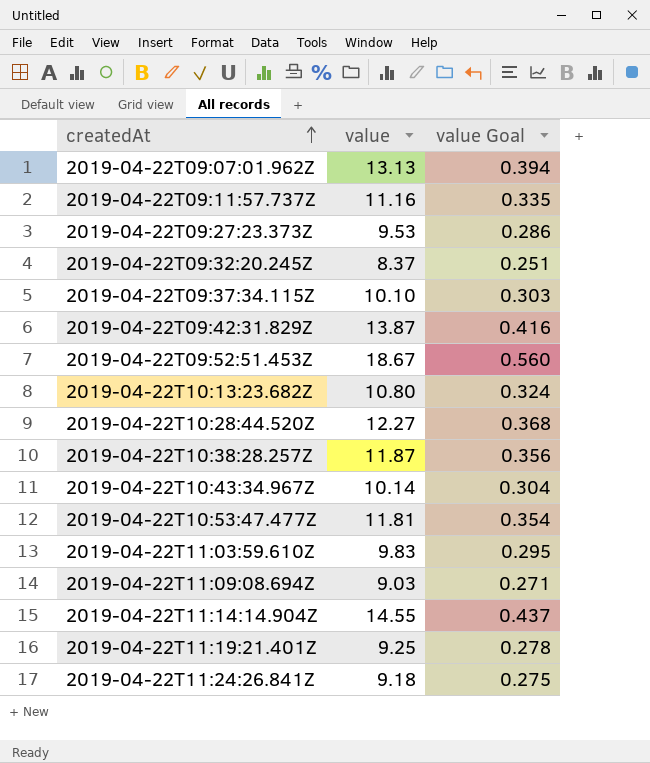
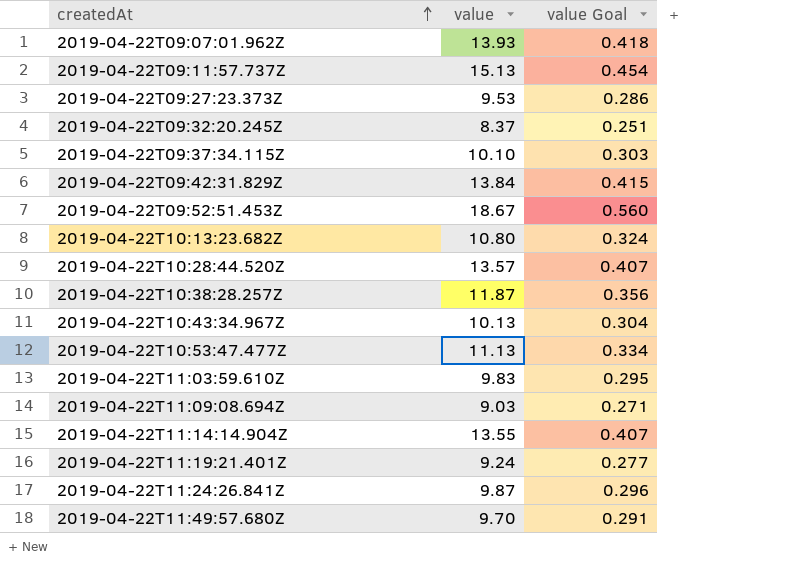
2019-04-22T09:07:01.962Z | value: 13.13 -> 13.93
2019-04-22T09:07:01.962Z | value Goal: 0.394 -> 0.418
2019-04-22T09:11:57.737Z | value: 11.16 -> 15.13
2019-04-22T09:11:57.737Z | value Goal: 0.335 -> 0.454
2019-04-22T09:42:31.829Z | value: 13.87 -> 13.84
2019-04-22T09:42:31.829Z | value Goal: 0.416 -> 0.415
2019-04-22T10:28:44.520Z | value: 12.27 -> 13.57
2019-04-22T10:28:44.520Z | value Goal: 0.368 -> 0.407
2019-04-22T10:43:34.967Z | value: 10.14 -> 10.13
2019-04-22T10:53:47.477Z | value: 11.81 -> 11.13
2019-04-22T10:53:47.477Z | value Goal: 0.354 -> 0.334
2019-04-22T11:14:14.904Z | value: 14.55 -> 13.55
2019-04-22T11:14:14.904Z | value Goal: 0.437 -> 0.407
2019-04-22T11:19:21.401Z | value: 9.25 -> 9.24
2019-04-22T11:19:21.401Z | value Goal: 0.278 -> 0.277
2019-04-22T11:24:26.841Z | value: 9.18 -> 9.87
2019-04-22T11:24:26.841Z | value Goal: 0.275 -> 0.296
row 2019-04-22T11:49:57.680Z: none -> 9.70 | 0.291

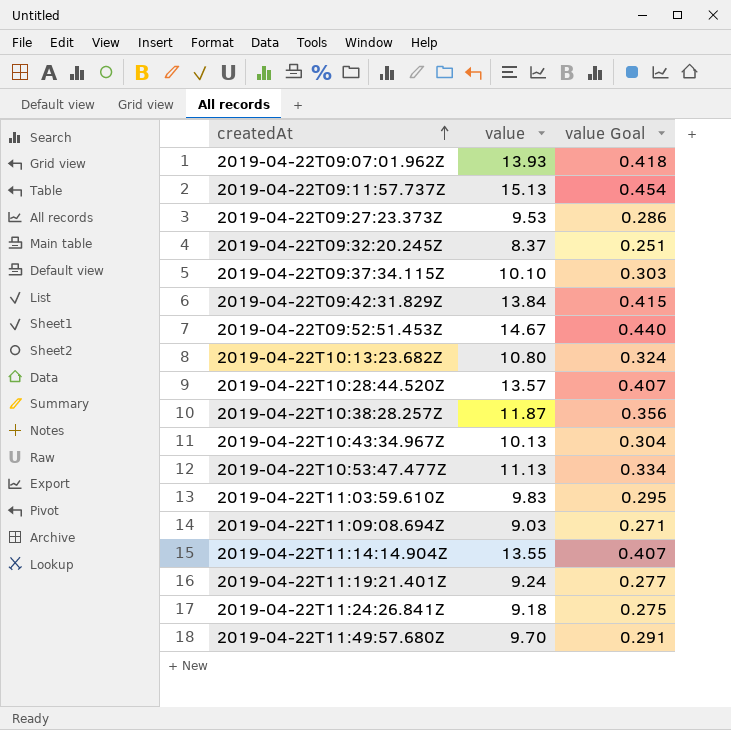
2019-04-22T09:52:51.453Z | value: 18.67 -> 14.67
2019-04-22T09:52:51.453Z | value Goal: 0.560 -> 0.440
2019-04-22T11:24:26.841Z | value: 9.87 -> 9.18
2019-04-22T11:24:26.841Z | value Goal: 0.296 -> 0.275

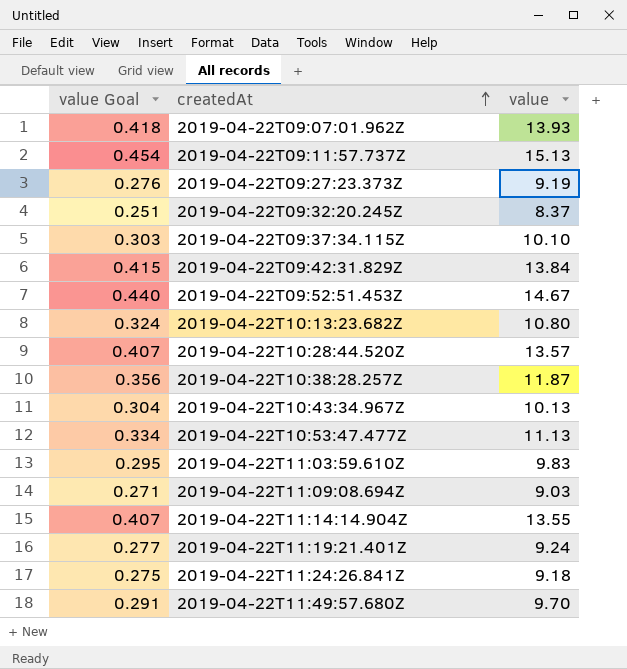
column value Goal | position: 3 -> 1
2019-04-22T09:27:23.373Z | value Goal: 0.286 -> 0.276
2019-04-22T09:27:23.373Z | value: 9.53 -> 9.19

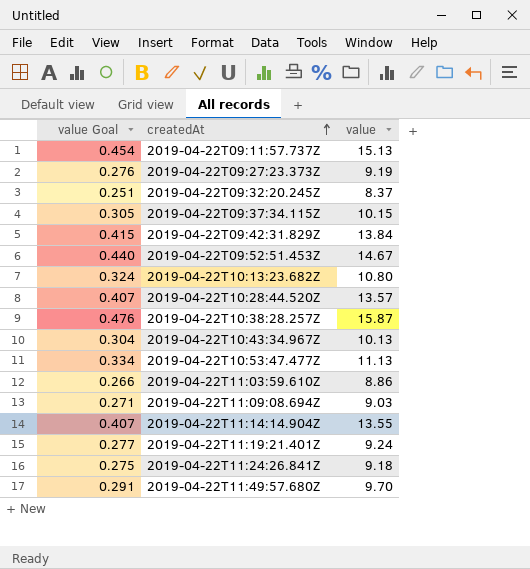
row 2019-04-22T09:07:01.962Z: 0.418 | 13.93 -> none
2019-04-22T09:37:34.115Z | value Goal: 0.303 -> 0.305
2019-04-22T09:37:34.115Z | value: 10.10 -> 10.15
2019-04-22T10:38:28.257Z | value Goal: 0.356 -> 0.476
2019-04-22T10:38:28.257Z | value: 11.87 -> 15.87
2019-04-22T11:03:59.610Z | value Goal: 0.295 -> 0.266
2019-04-22T11:03:59.610Z | value: 9.83 -> 8.86

